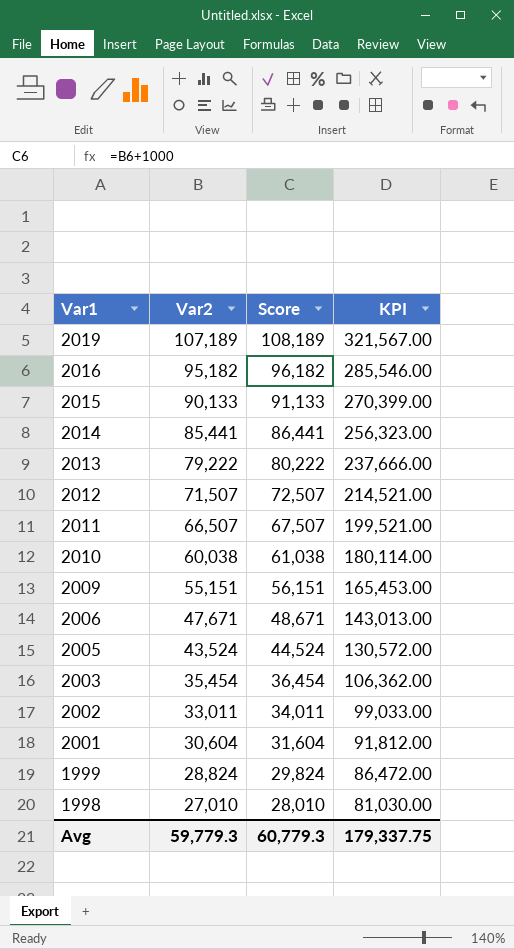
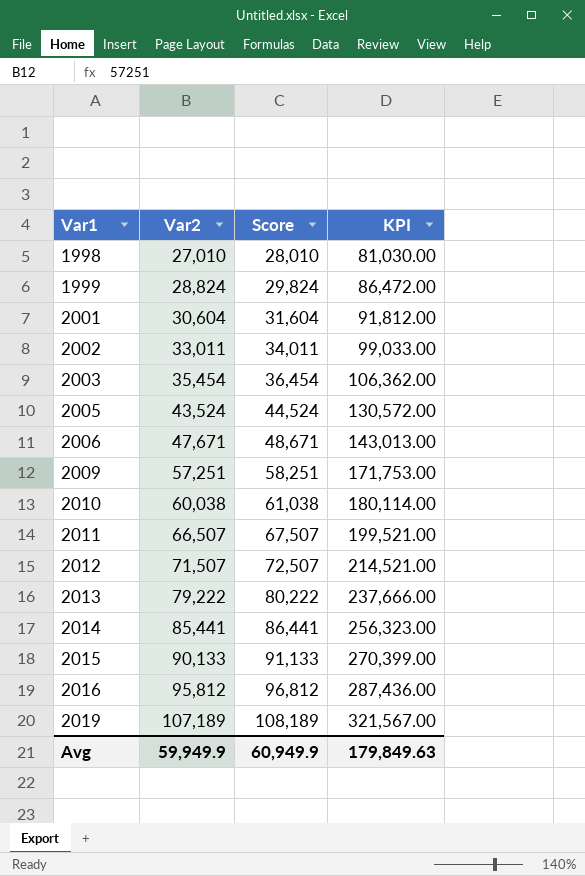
row order: Var1 descending -> Var1 ascending
2009 | Var2: 55,151 -> 57,251
2009 | Score: 56,151 -> 58,251
2009 | KPI: 165,453.00 -> 171,753.00
2016 | Var2: 95,182 -> 95,812
2016 | Score: 96,182 -> 96,812
2016 | KPI: 285,546.00 -> 287,436.00
Avg | Var2: 59,779.3 -> 59,949.9
Avg | Score: 60,779.3 -> 60,949.9
Avg | KPI: 179,337.75 -> 179,849.63

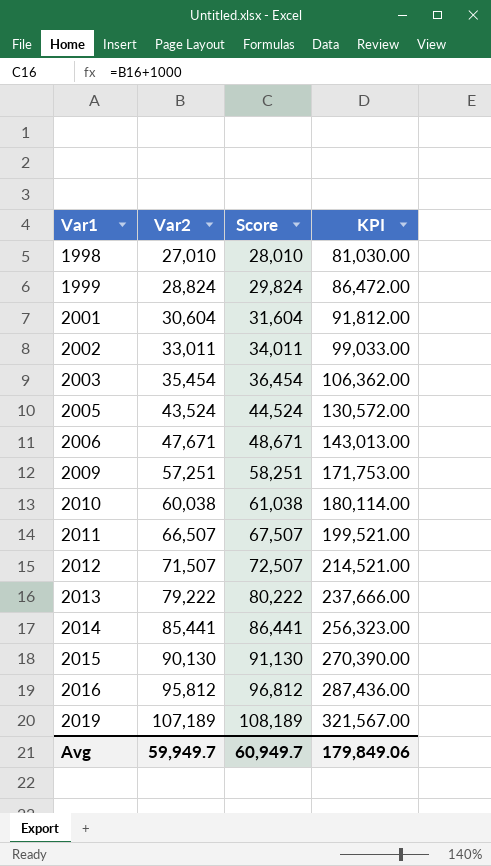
2015 | Var2: 90,133 -> 90,130
2015 | Score: 91,133 -> 91,130
2015 | KPI: 270,399.00 -> 270,390.00
Avg | Var2: 59,949.9 -> 59,949.7
Avg | Score: 60,949.9 -> 60,949.7
Avg | KPI: 179,849.63 -> 179,849.06

